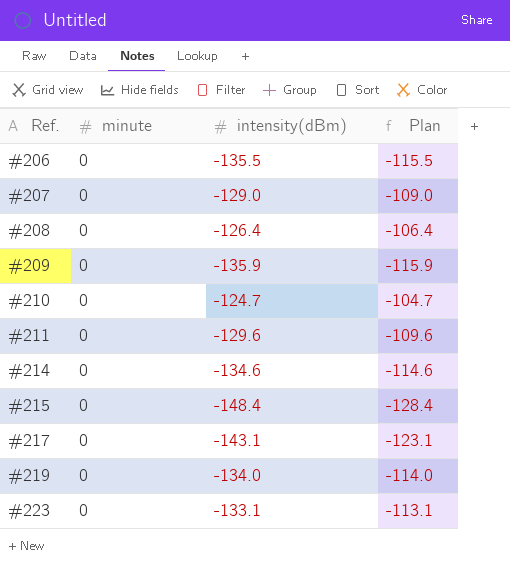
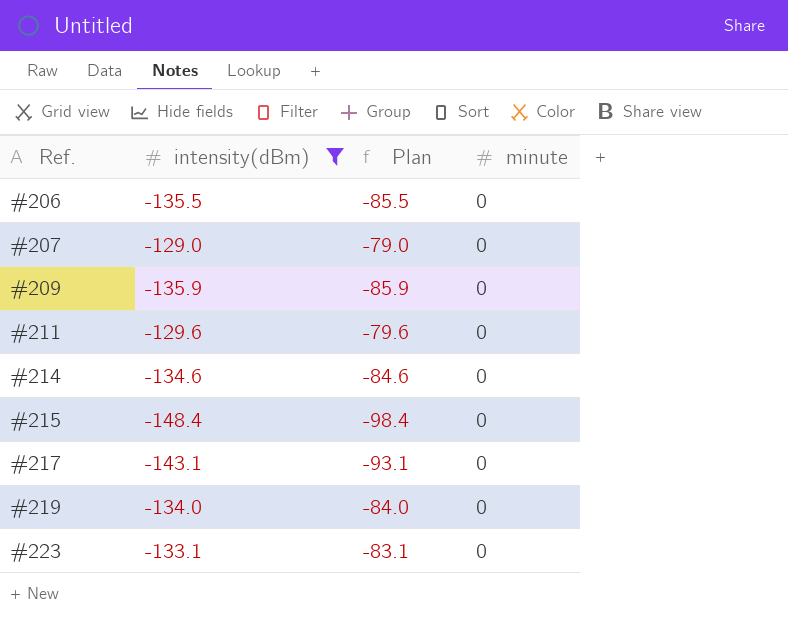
filter: none -> intensity(dBm) <= -129.0
column Plan | formula: [intensity(dBm)] + 20 -> [intensity(dBm)] + 50
column minute | position: 2 -> 4

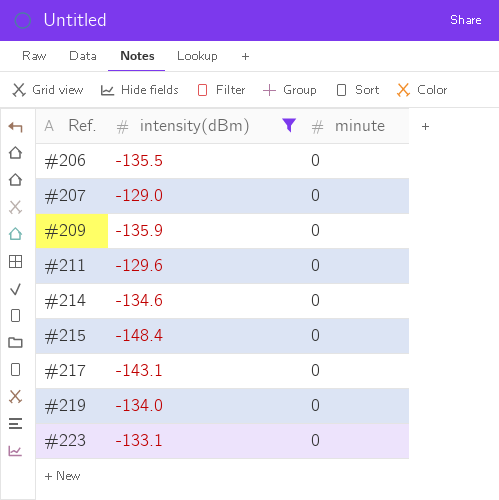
column Plan | formula: [intensity(dBm)] + 50 -> none

